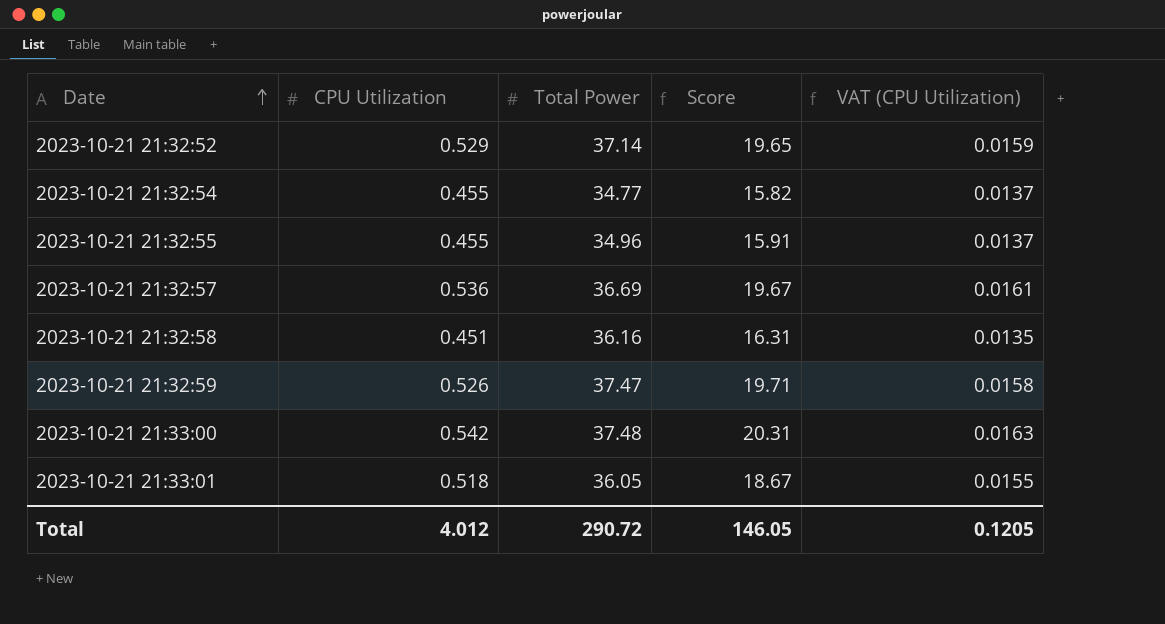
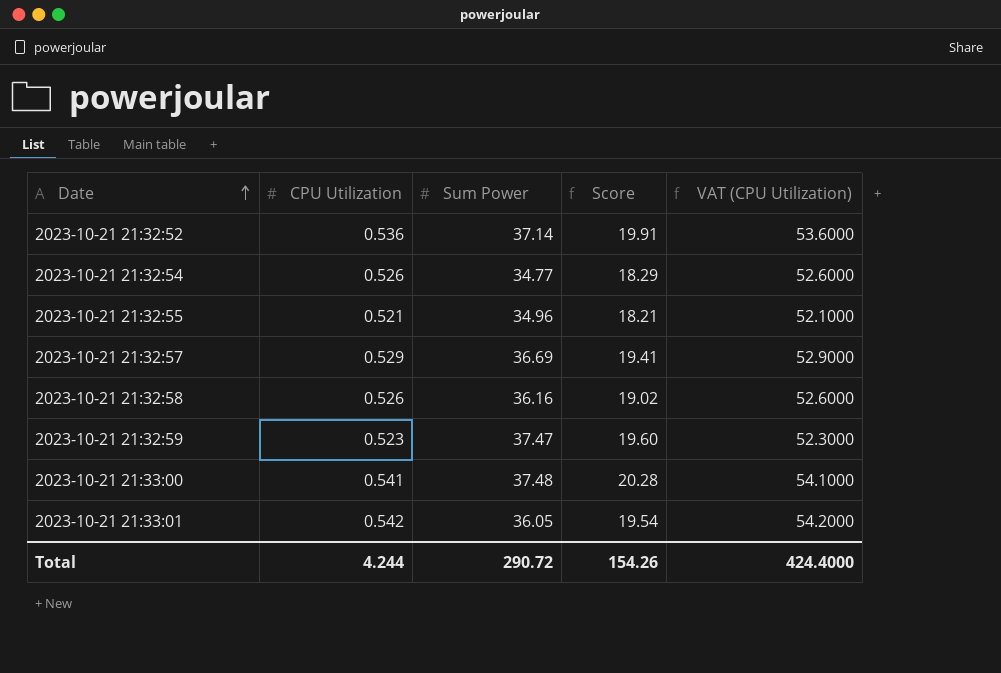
column name: Total Power -> Sum Power
column VAT (CPU Utilization) | formula: [CPU Utilization] * 0.03 -> [CPU Utilization] * 100
2023-10-21 21:32:52 | CPU Utilization: 0.529 -> 0.536
2023-10-21 21:32:52 | Score: 19.65 -> 19.91
2023-10-21 21:32:54 | CPU Utilization: 0.455 -> 0.526
2023-10-21 21:32:54 | Score: 15.82 -> 18.29
2023-10-21 21:32:55 | CPU Utilization: 0.455 -> 0.521
2023-10-21 21:32:55 | Score: 15.91 -> 18.21
2023-10-21 21:32:57 | CPU Utilization: 0.536 -> 0.529
2023-10-21 21:32:57 | Score: 19.67 -> 19.41
2023-10-21 21:32:58 | CPU Utilization: 0.451 -> 0.526
2023-10-21 21:32:58 | Score: 16.31 -> 19.02
2023-10-21 21:32:59 | CPU Utilization: 0.526 -> 0.523
2023-10-21 21:32:59 | Score: 19.71 -> 19.60
2023-10-21 21:33:00 | CPU Utilization: 0.542 -> 0.541
2023-10-21 21:33:00 | Score: 20.31 -> 20.28
2023-10-21 21:33:01 | CPU Utilization: 0.518 -> 0.542
2023-10-21 21:33:01 | Score: 18.67 -> 19.54
Total | CPU Utilization: 4.012 -> 4.244
Total | Score: 146.05 -> 154.26
Total | VAT (CPU Utilization): 0.1205 -> 424.4000

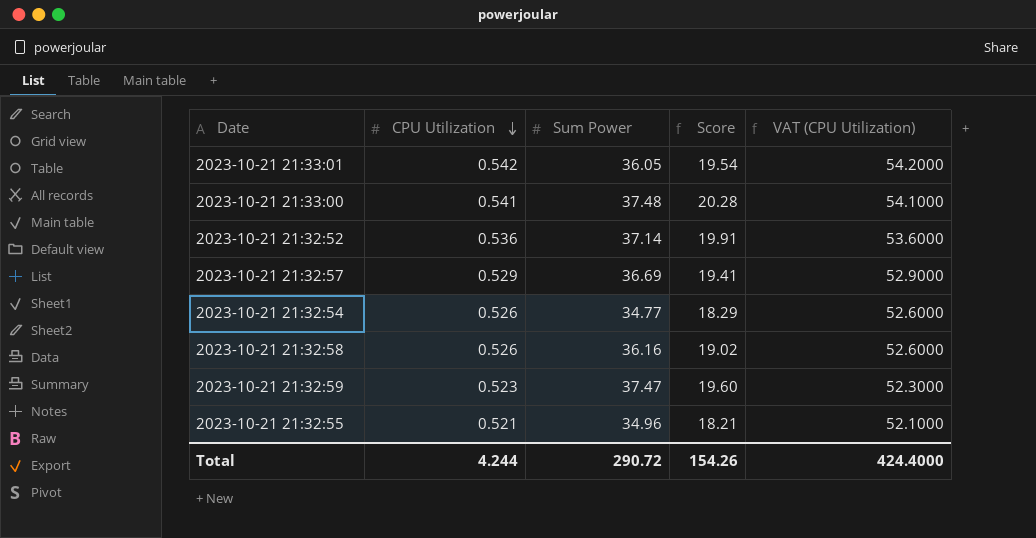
row order: Date ascending -> CPU Utilization descending

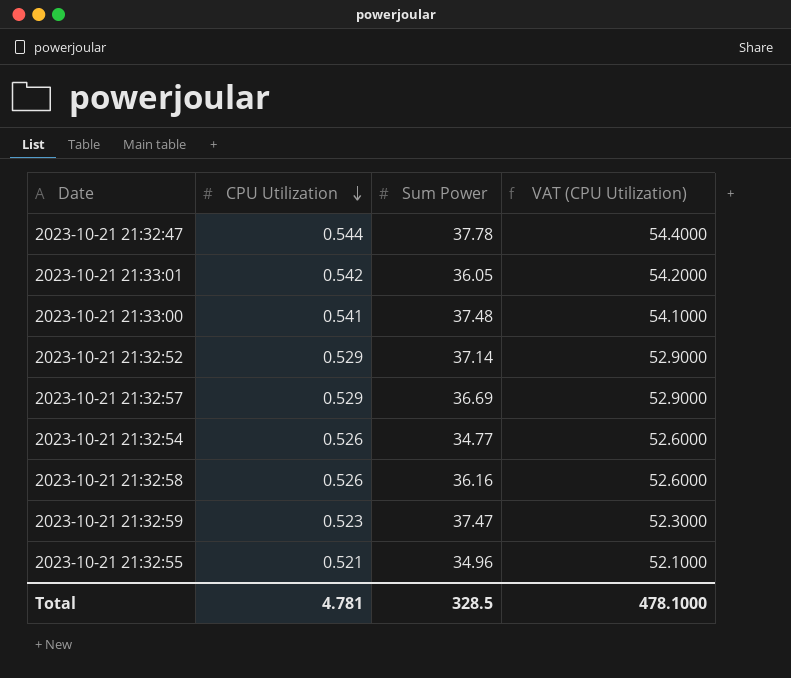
column Score | formula: [CPU Utilization] * [Sum Power] -> none
row 2023-10-21 21:32:47: none -> 0.544 | 37.78 | 54.4000
2023-10-21 21:32:52 | CPU Utilization: 0.536 -> 0.529
2023-10-21 21:32:52 | VAT (CPU Utilization): 53.6000 -> 52.9000
Total | CPU Utilization: 4.244 -> 4.781
Total | Sum Power: 290.72 -> 328.5
Total | VAT (CPU Utilization): 424.4000 -> 478.1000

